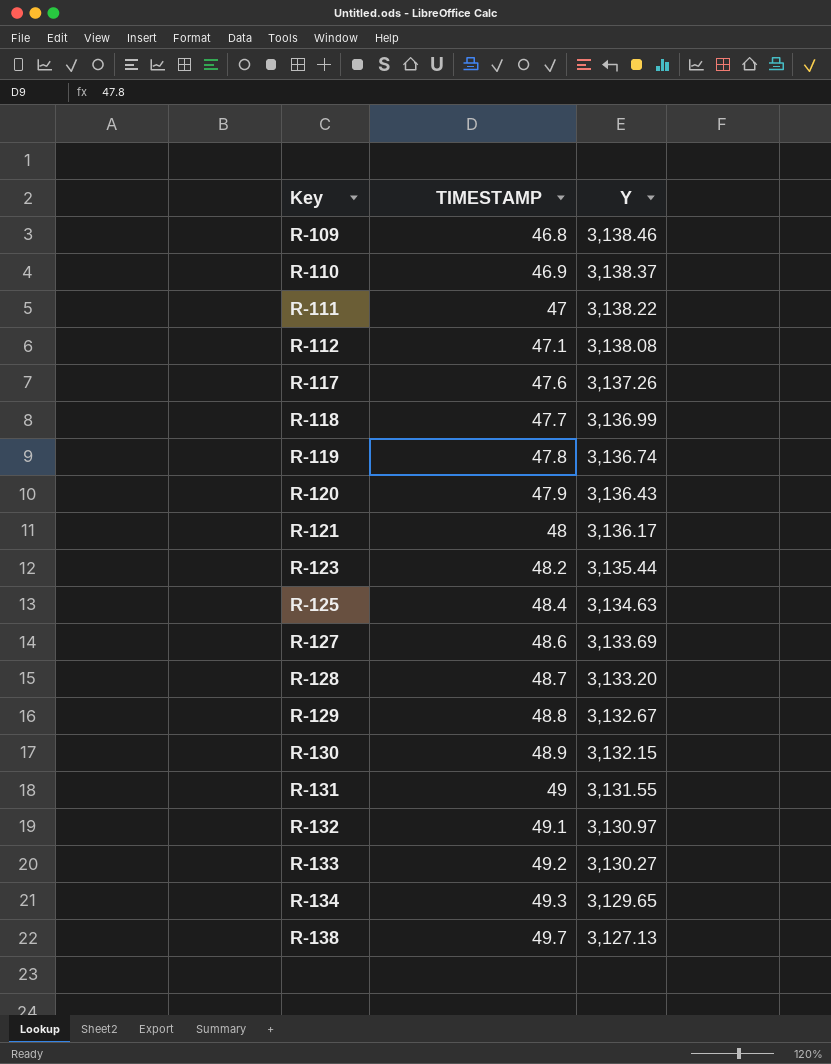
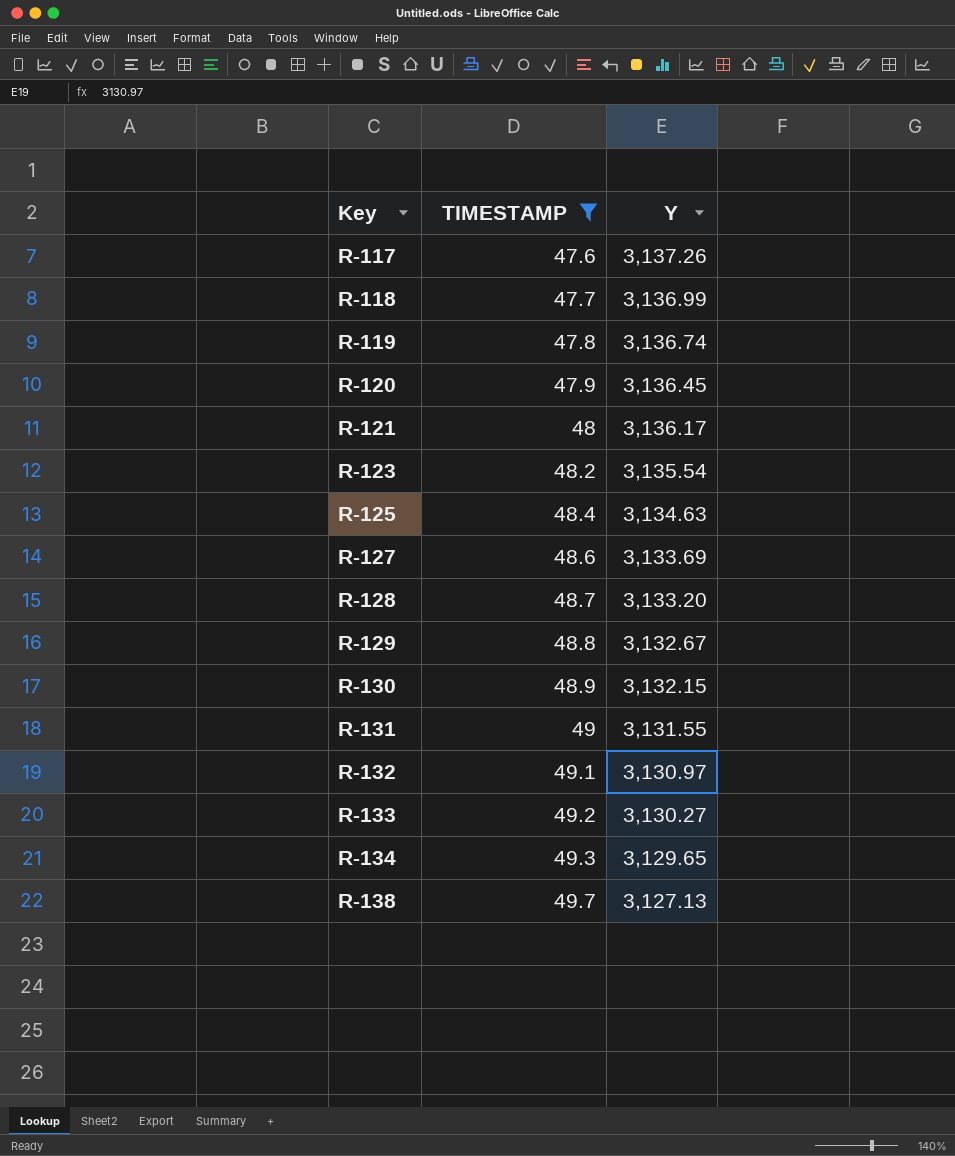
filter: none -> TIMESTAMP >= 47.6
R-120 | Y: 3,136.43 -> 3,136.45
R-123 | Y: 3,135.44 -> 3,135.54

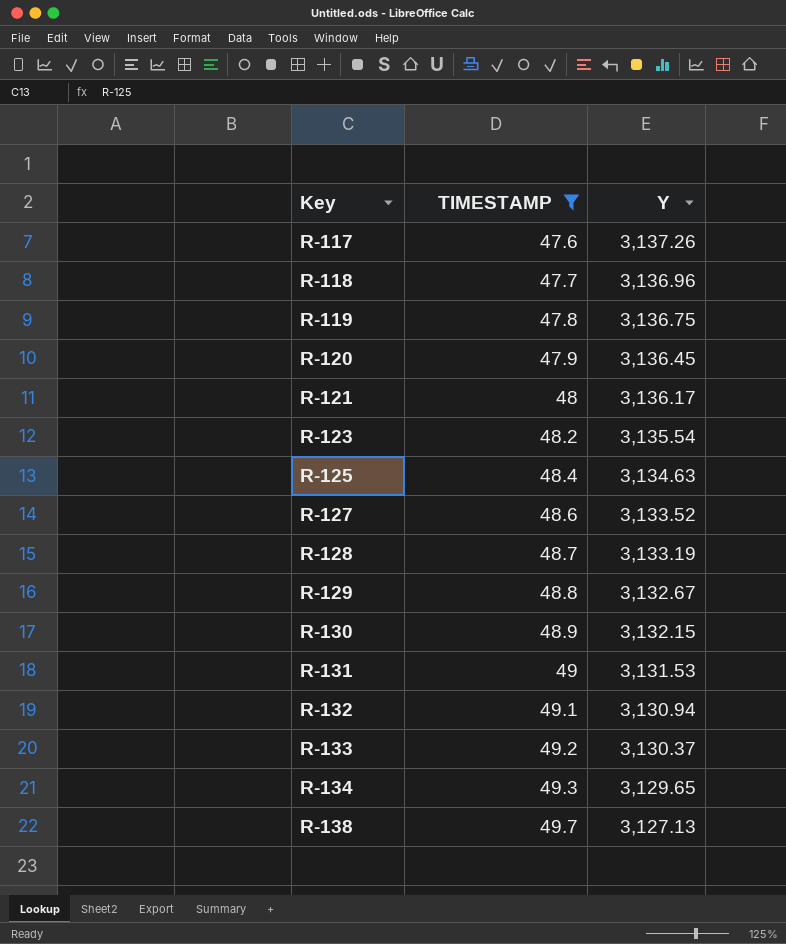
R-118 | Y: 3,136.99 -> 3,136.96
R-119 | Y: 3,136.74 -> 3,136.75
R-127 | Y: 3,133.69 -> 3,133.52
R-128 | Y: 3,133.20 -> 3,133.19
R-131 | Y: 3,131.55 -> 3,131.53
R-132 | Y: 3,130.97 -> 3,130.94
R-133 | Y: 3,130.27 -> 3,130.37

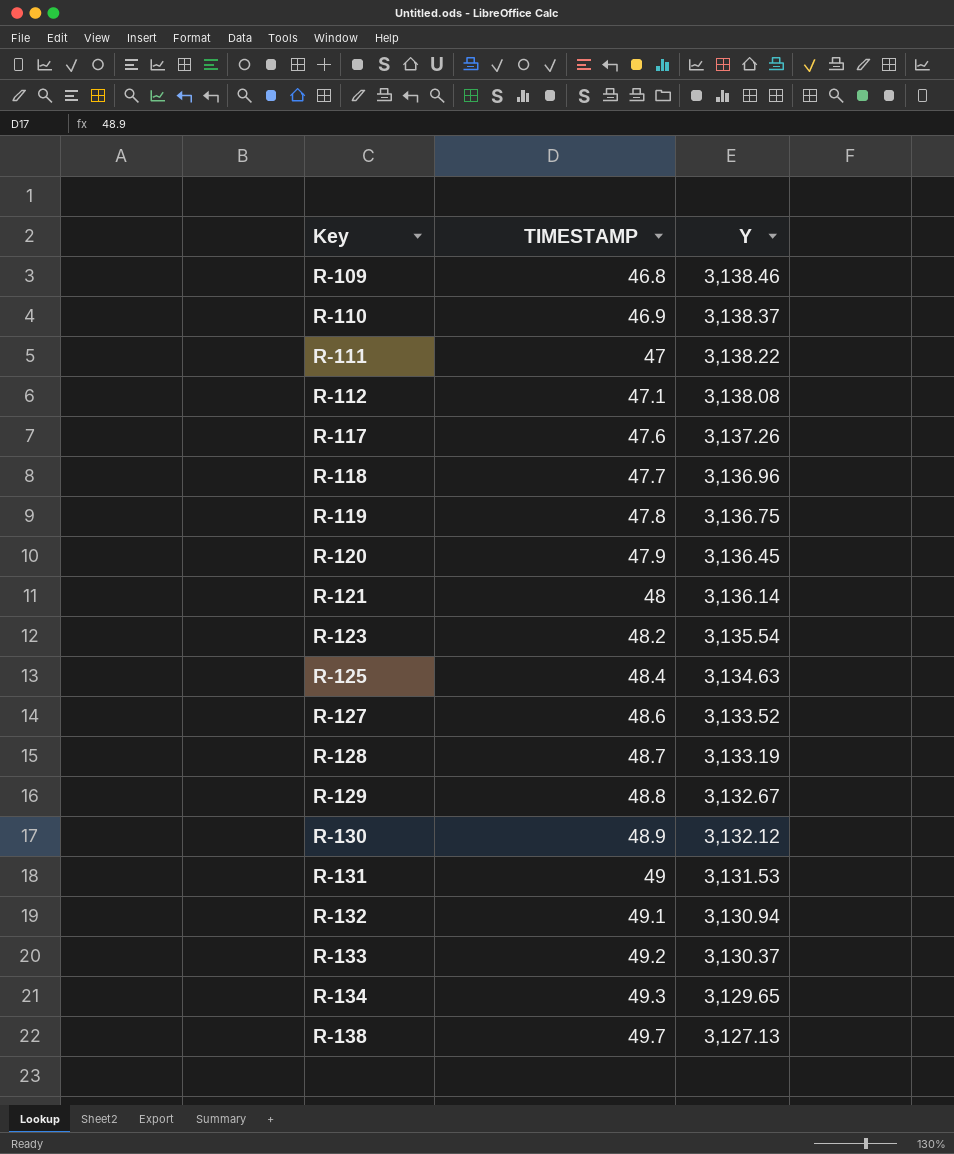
filter: TIMESTAMP >= 47.6 -> none
R-121 | Y: 3,136.17 -> 3,136.14
R-130 | Y: 3,132.15 -> 3,132.12

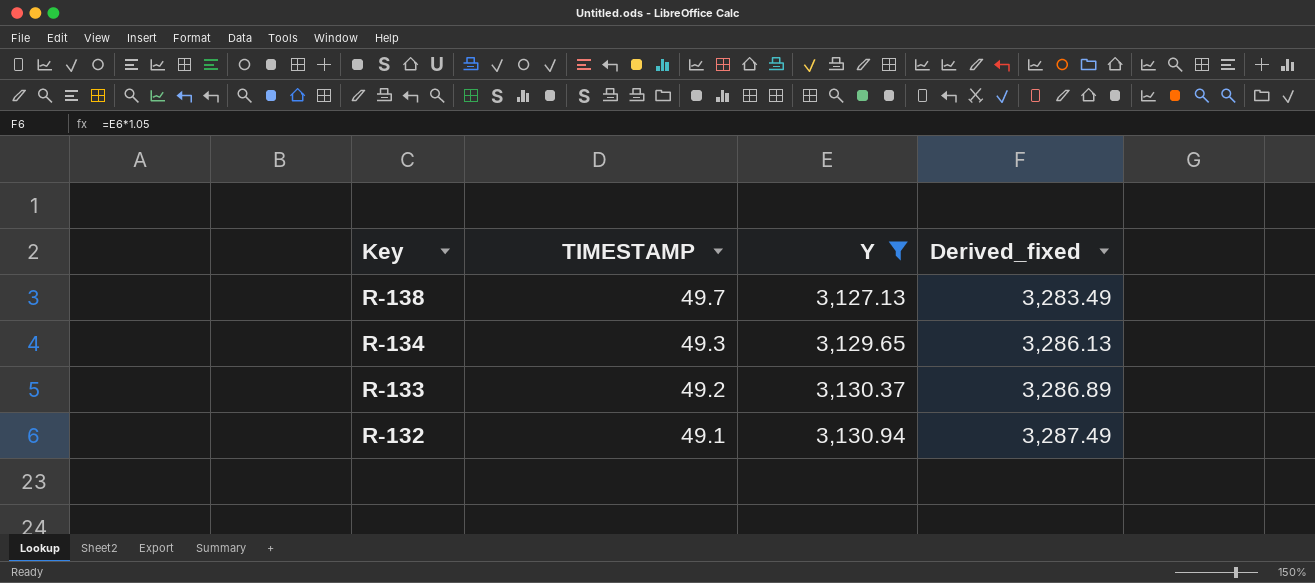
filter: none -> Y <= 3,130.94
row order: Key ascending -> Key descending
column Derived_fixed | formula: none -> [Y] * 1.05

